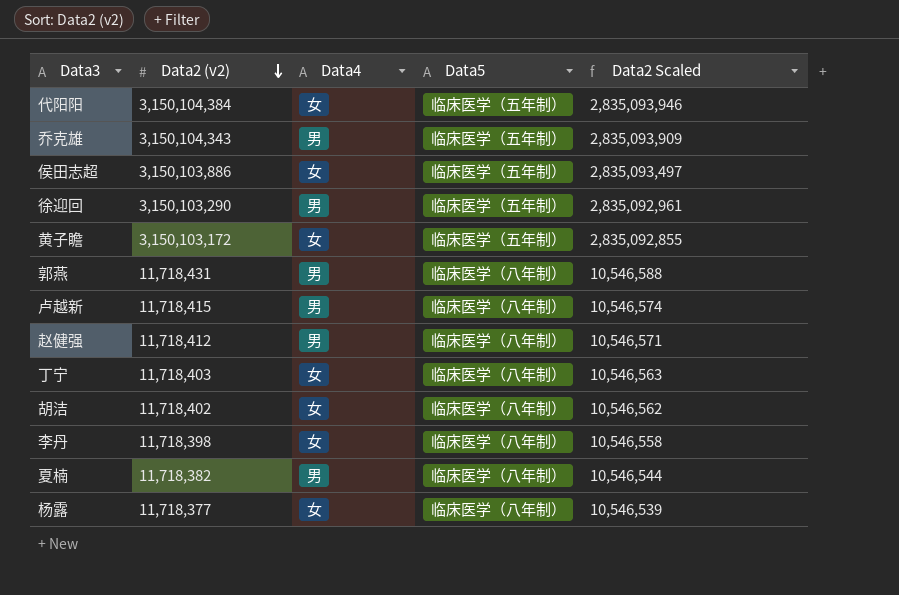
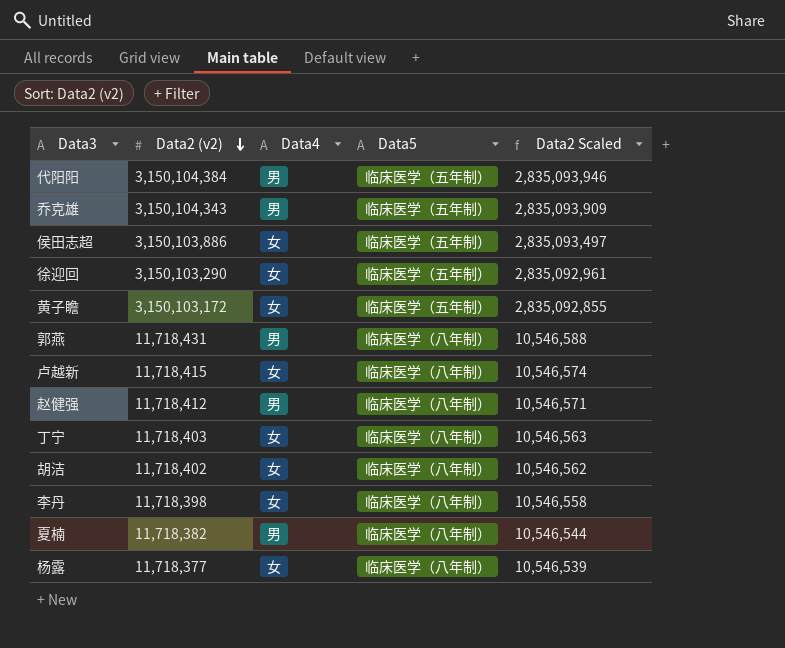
代阳阳 | Data4: 女 -> 男
徐迎回 | Data4: 男 -> 女
卢越新 | Data4: 男 -> 女

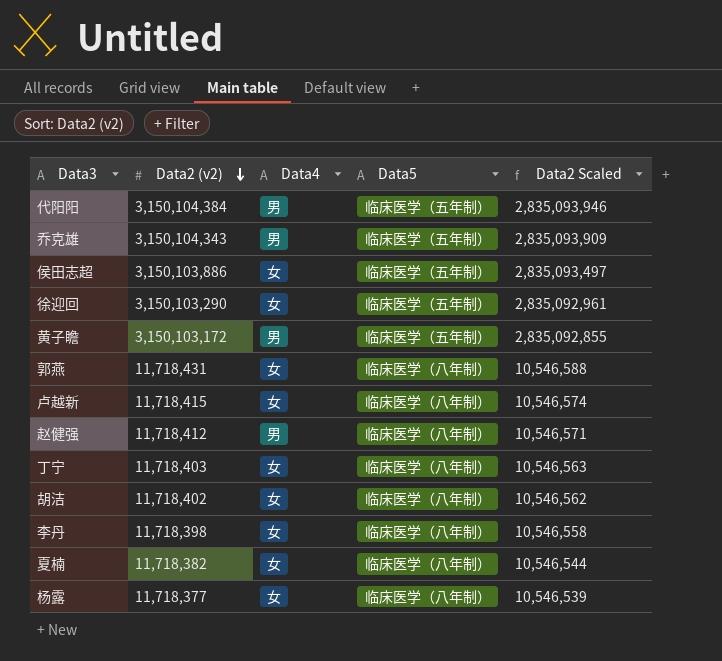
黄子瞻 | Data4: 女 -> 男
郭燕 | Data4: 男 -> 女
夏楠 | Data4: 男 -> 女

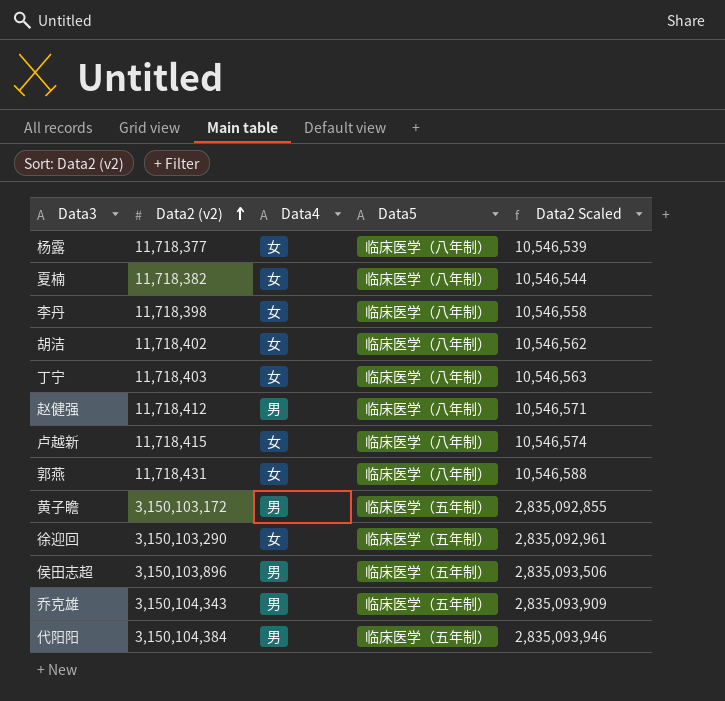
row order: Data2 (v2) descending -> Data2 (v2) ascending
侯田志超 | Data2 (v2): 3,150,103,886 -> 3,150,103,896
侯田志超 | Data4: 女 -> 男
侯田志超 | Data2 Scaled: 2,835,093,497 -> 2,835,093,506

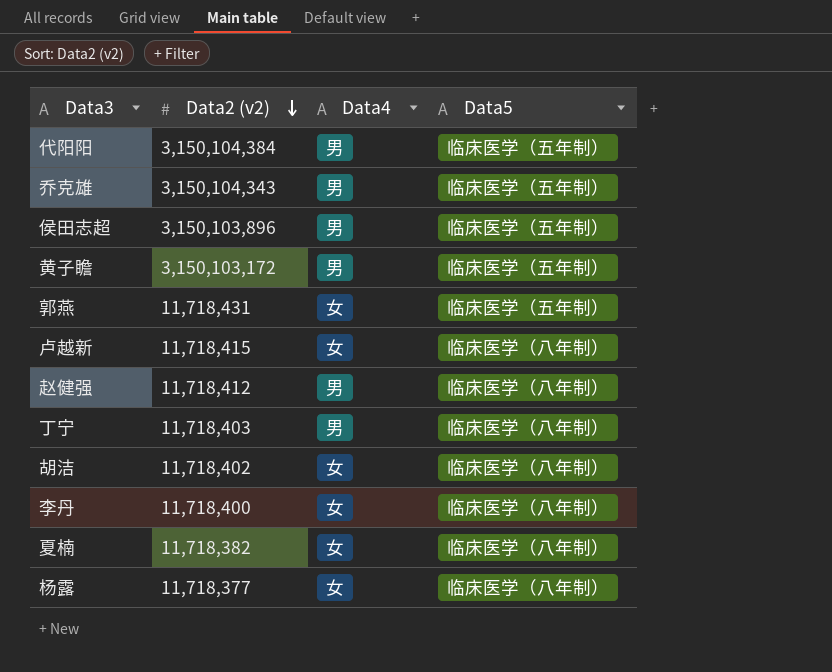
row order: Data2 (v2) ascending -> Data2 (v2) descending
column Data2 Scaled | formula: [Data2 (v2)] * 0.9 -> none
row 徐迎回: 3,150,103,290 | 女 | 临床医学（五年制） | 2,835,092,961 -> none
郭燕 | Data5: 临床医学（八年制） -> 临床医学（五年制）
丁宁 | Data4: 女 -> 男
李丹 | Data2 (v2): 11,718,398 -> 11,718,400

